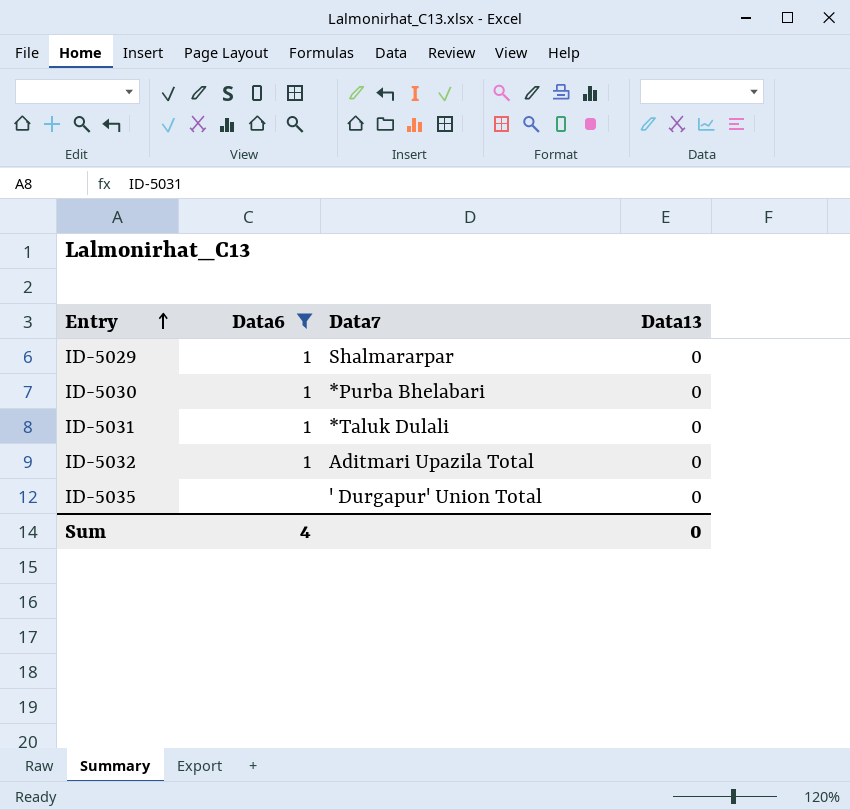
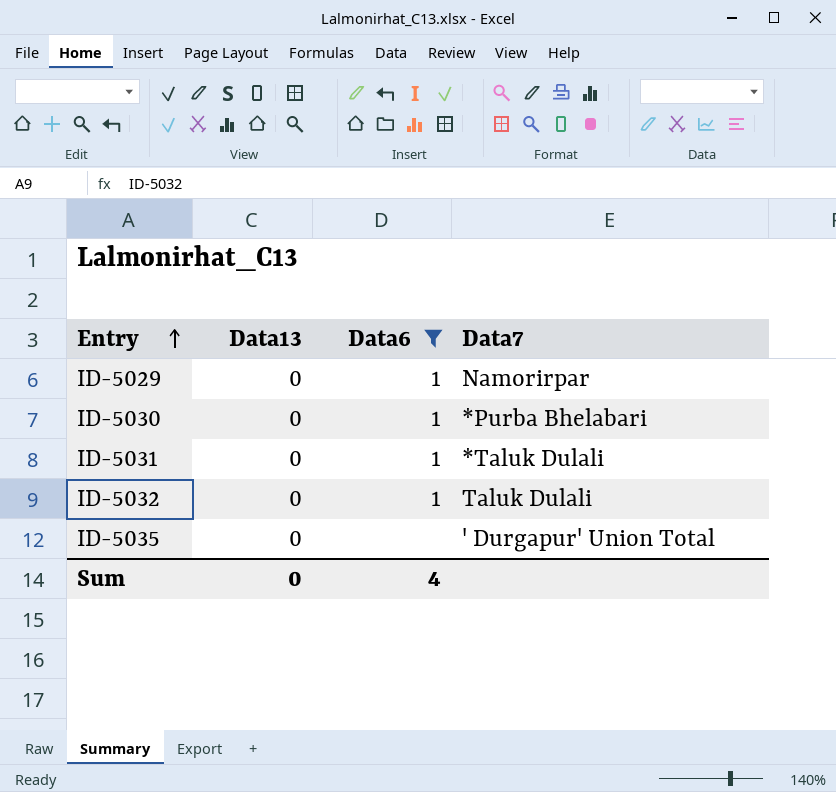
column Data13 | position: 4 -> 2
ID-5029 | Data7: Shalmararpar -> Namorirpar
ID-5032 | Data7: Aditmari Upazila Total -> Taluk Dulali

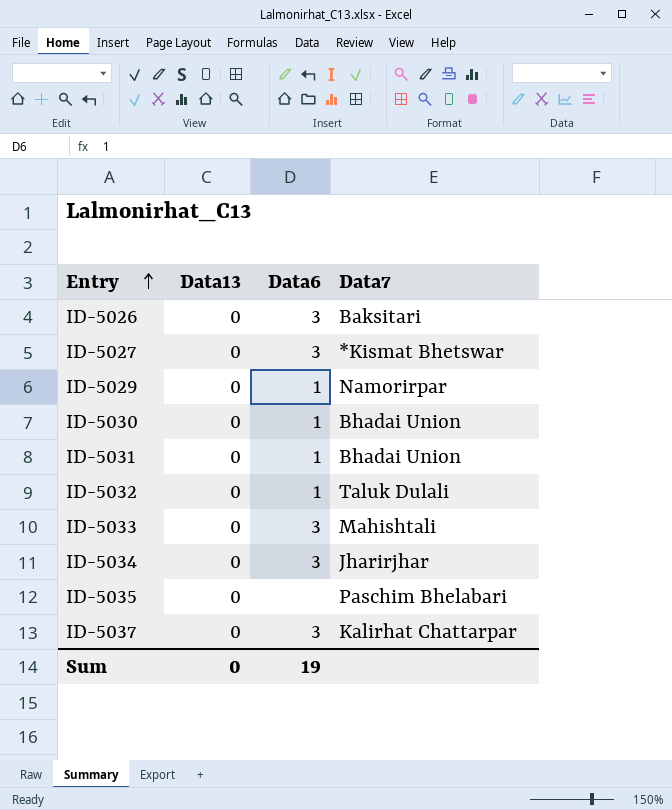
filter: Data6 != 3 -> none
ID-5030 | Data7: *Purba Bhelabari -> Bhadai Union
ID-5031 | Data7: *Taluk Dulali -> Bhadai Union
ID-5035 | Data7: ' Durgapur' Union Total -> Paschim Bhelabari
Sum | Data6: 4 -> 19

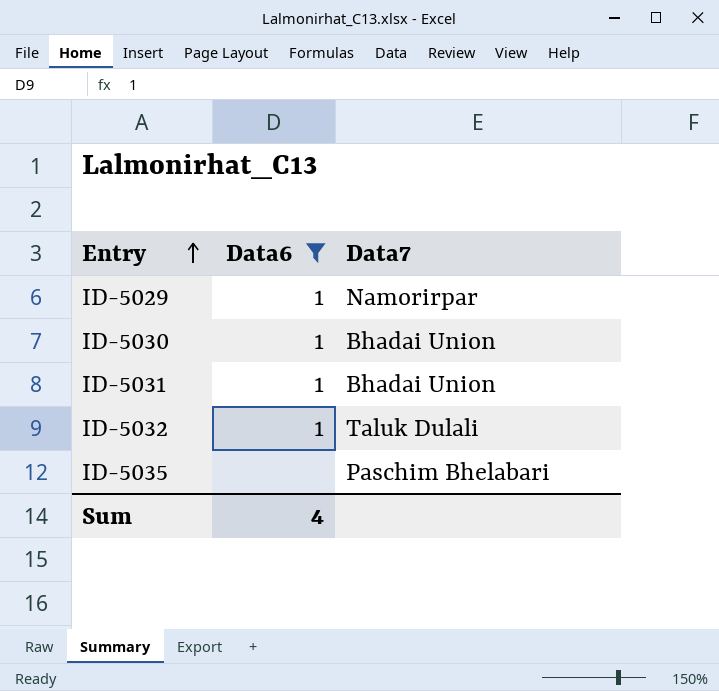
filter: none -> Data6 != 3
column Data13 | position: 2 -> none
Sum | Data6: 19 -> 4

